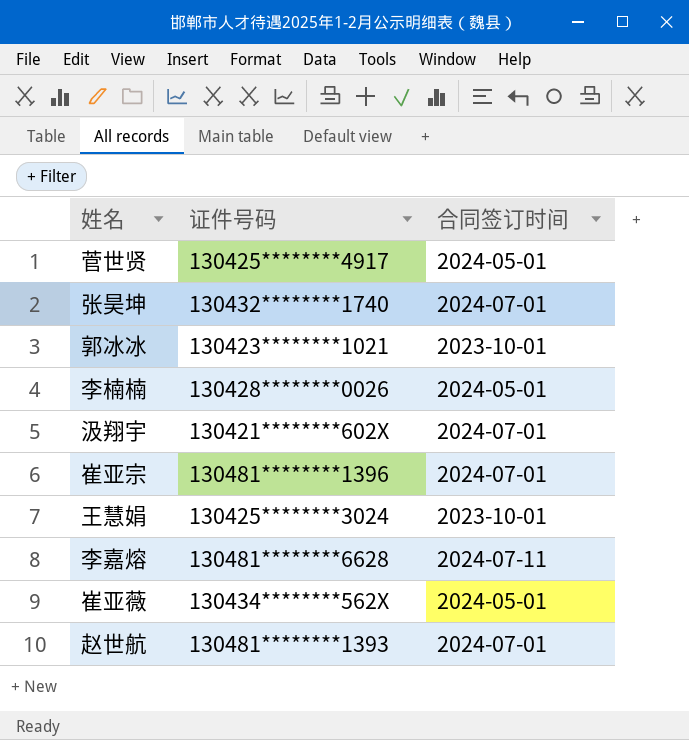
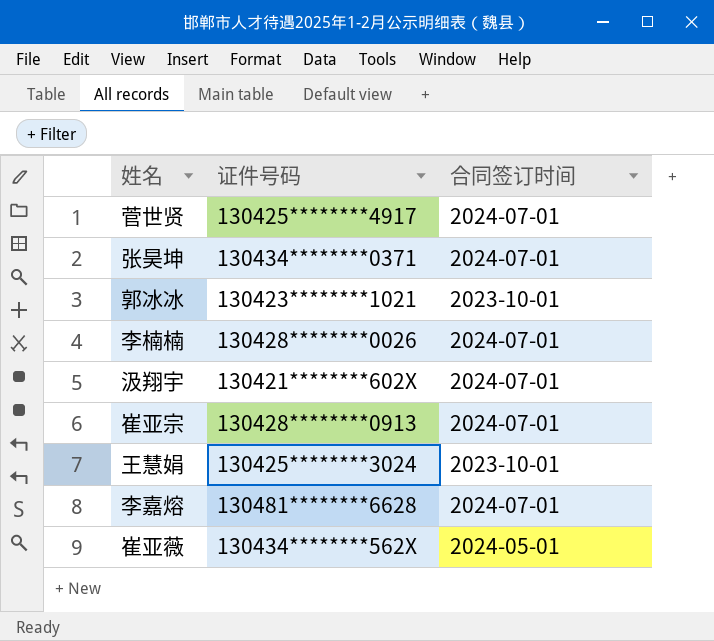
row 赵世航: 130481********1393 | 2024-07-01 -> none
菅世贤 | 合同签订时间: 2024-05-01 -> 2024-07-01
张昊坤 | 证件号码: 130432********1740 -> 130434********0371
李楠楠 | 合同签订时间: 2024-05-01 -> 2024-07-01
崔亚宗 | 证件号码: 130481********1396 -> 130428********0913
李嘉熔 | 合同签订时间: 2024-07-11 -> 2024-07-01

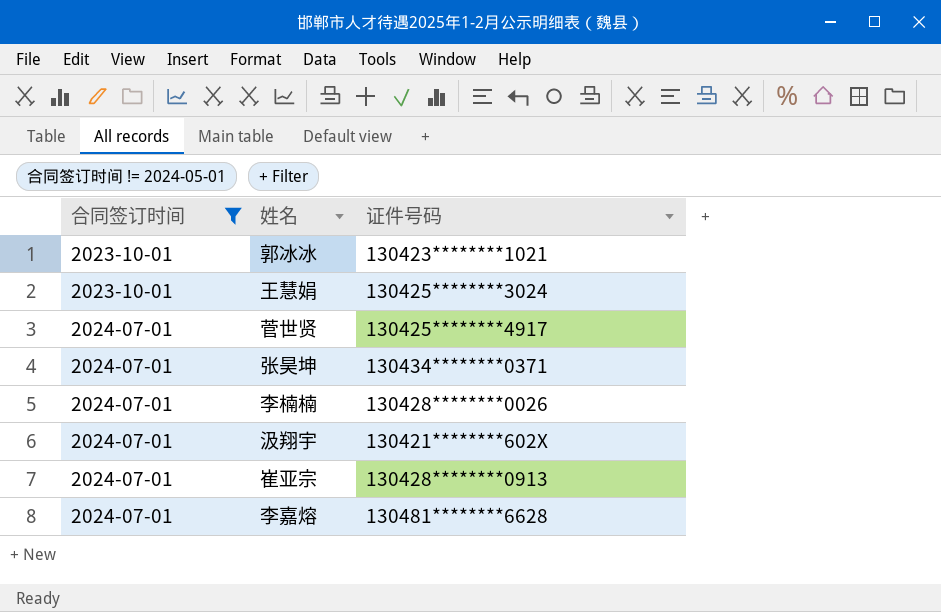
filter: none -> 合同签订时间 != 2024-05-01
row order: none -> 合同签订时间 ascending
column 合同签订时间 | position: 3 -> 1

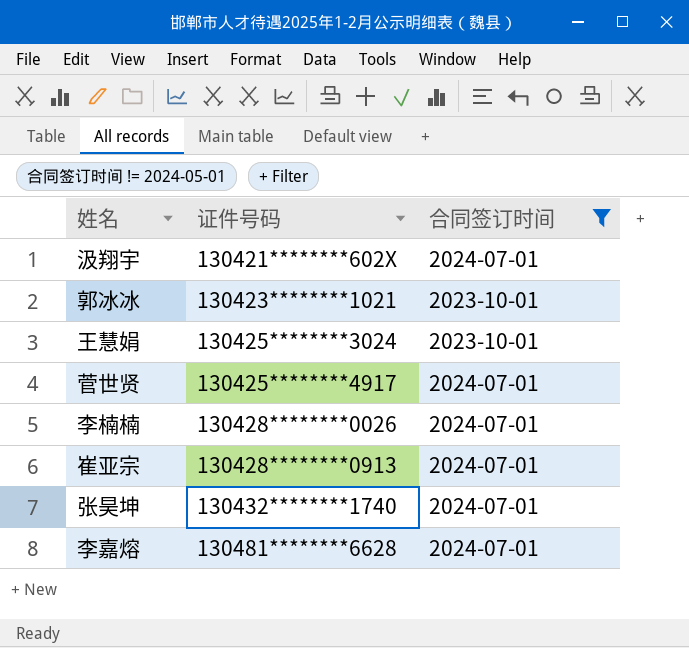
row order: 合同签订时间 ascending -> 证件号码 ascending
column 合同签订时间 | position: 1 -> 3
张昊坤 | 证件号码: 130434********0371 -> 130432********1740

